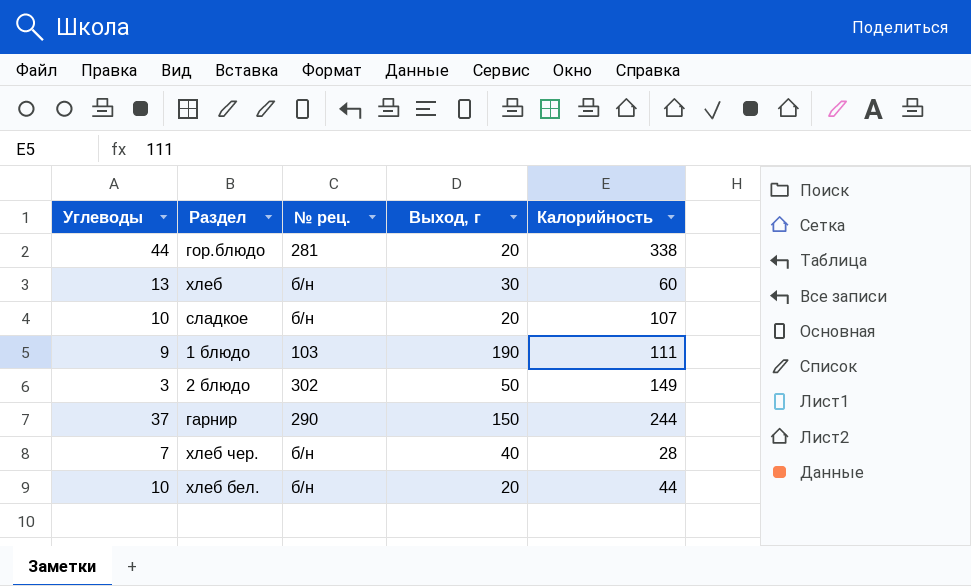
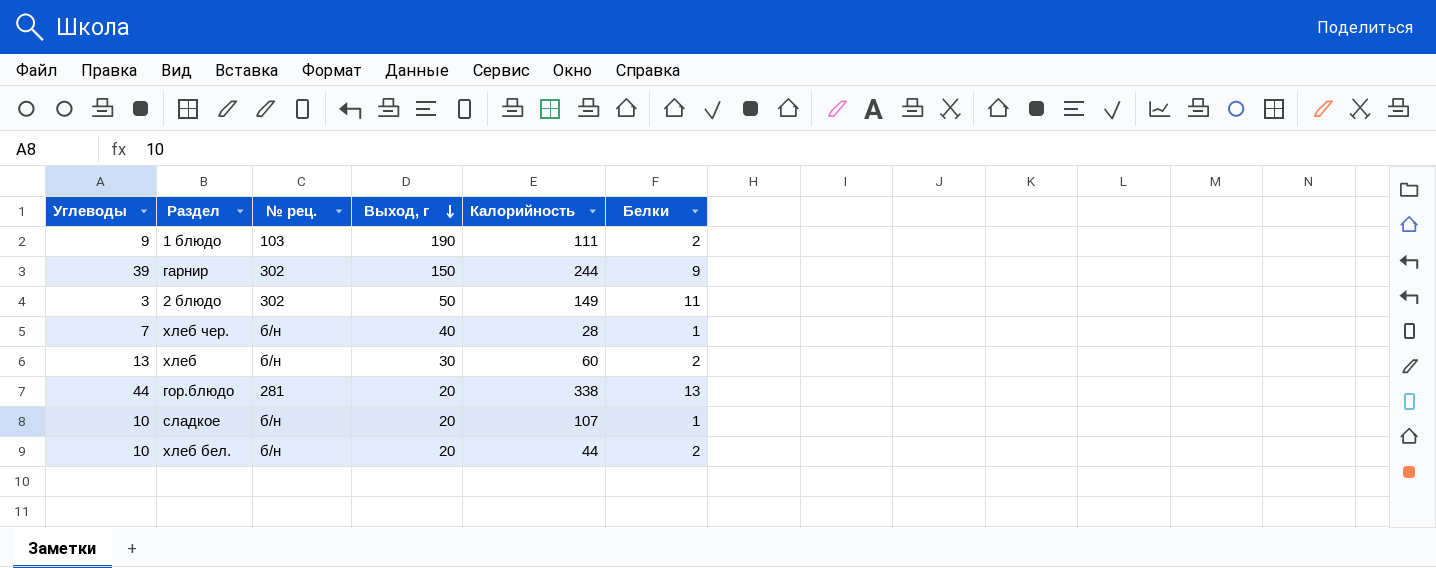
row order: none -> Выход, г descending
column Белки | position: none -> 6
гарнир | Углеводы: 37 -> 39
гарнир | № рец.: 290 -> 302

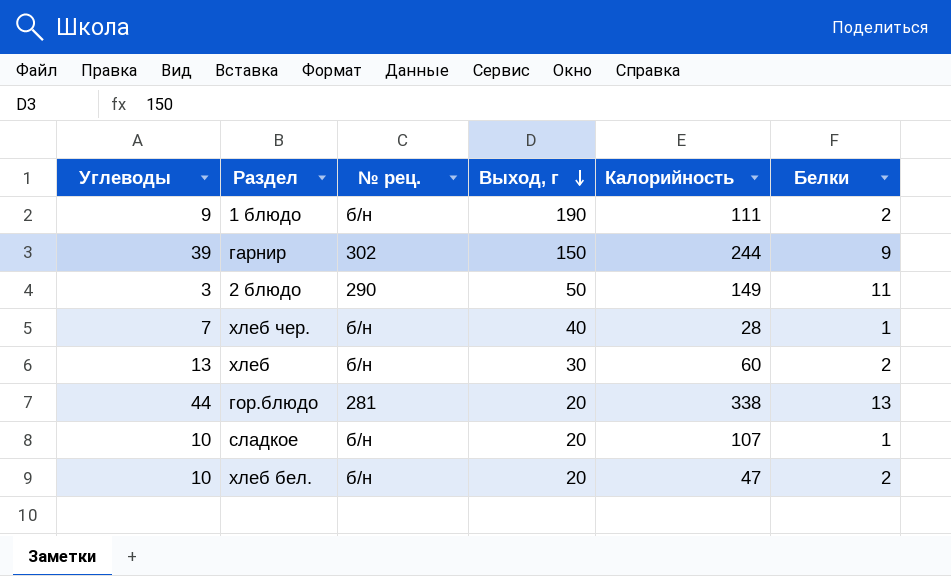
1 блюдо | № рец.: 103 -> б/н
2 блюдо | № рец.: 302 -> 290
хлеб бел. | Калорийность: 44 -> 47

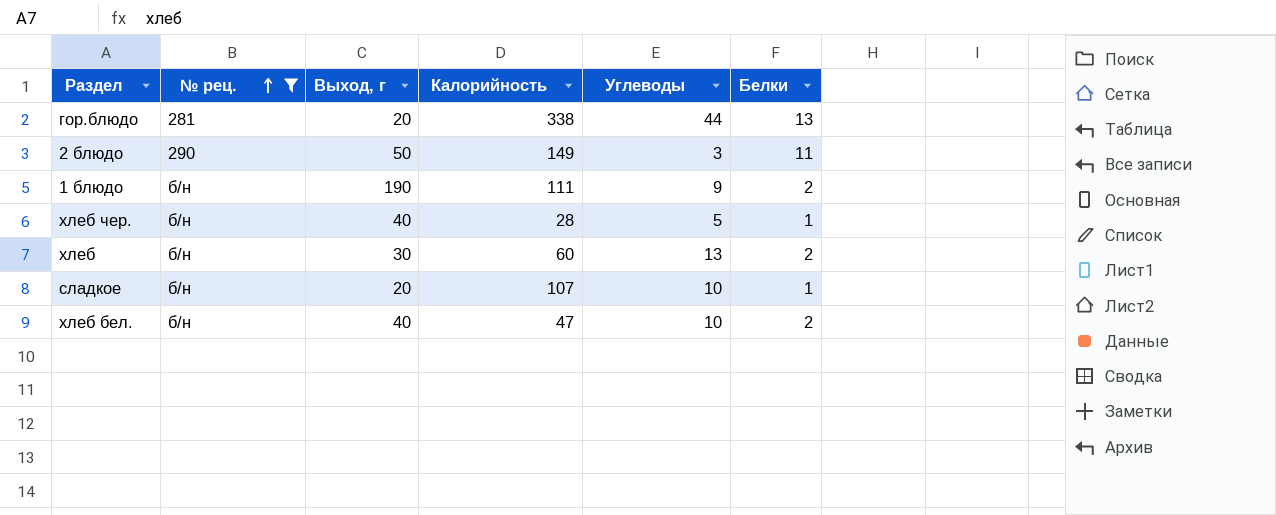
filter: none -> № рец. != 302
row order: Выход, г descending -> № рец. ascending
column Углеводы | position: 1 -> 5
хлеб чер. | Углеводы: 7 -> 5
хлеб бел. | Выход, г: 20 -> 40

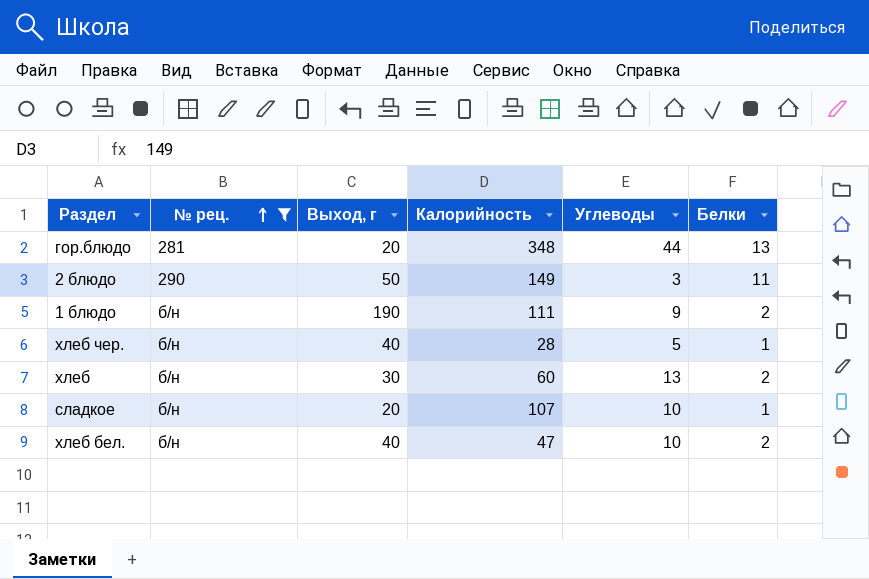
гор.блюдо | Калорийность: 338 -> 348

